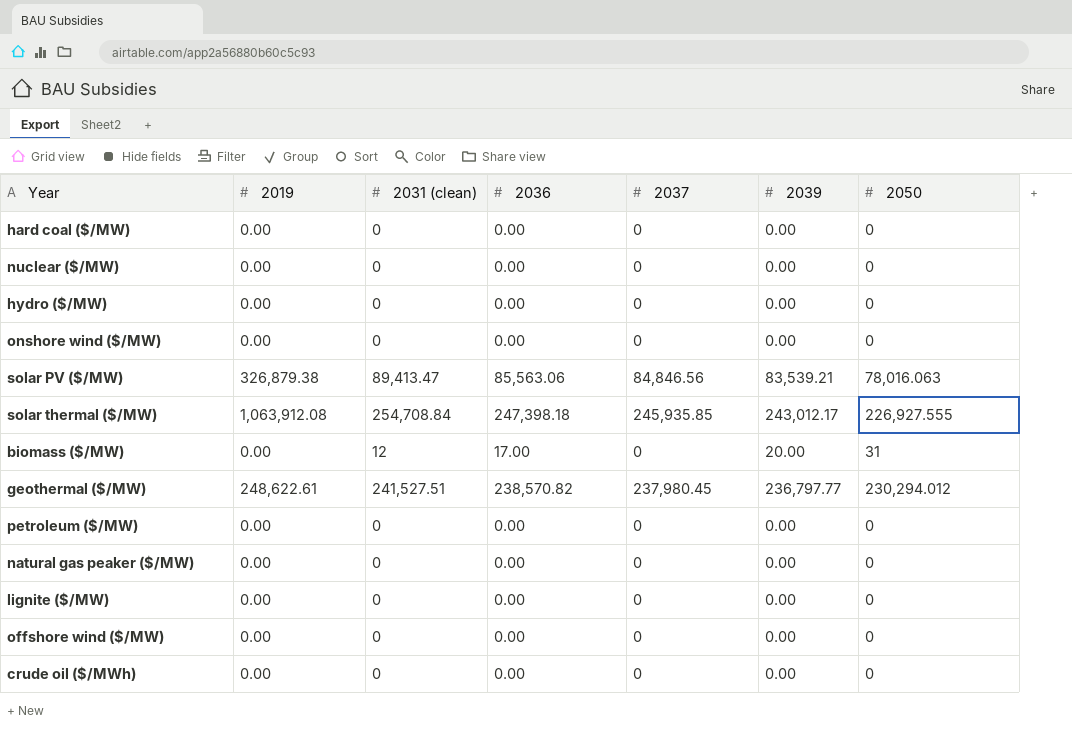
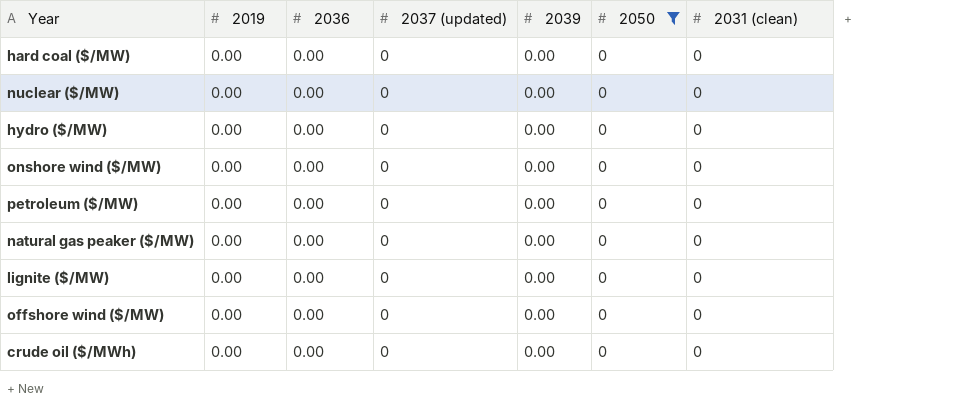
filter: none -> 2050 = 0
column name: 2037 -> 2037 (updated)
column 2031 (clean) | position: 3 -> 7

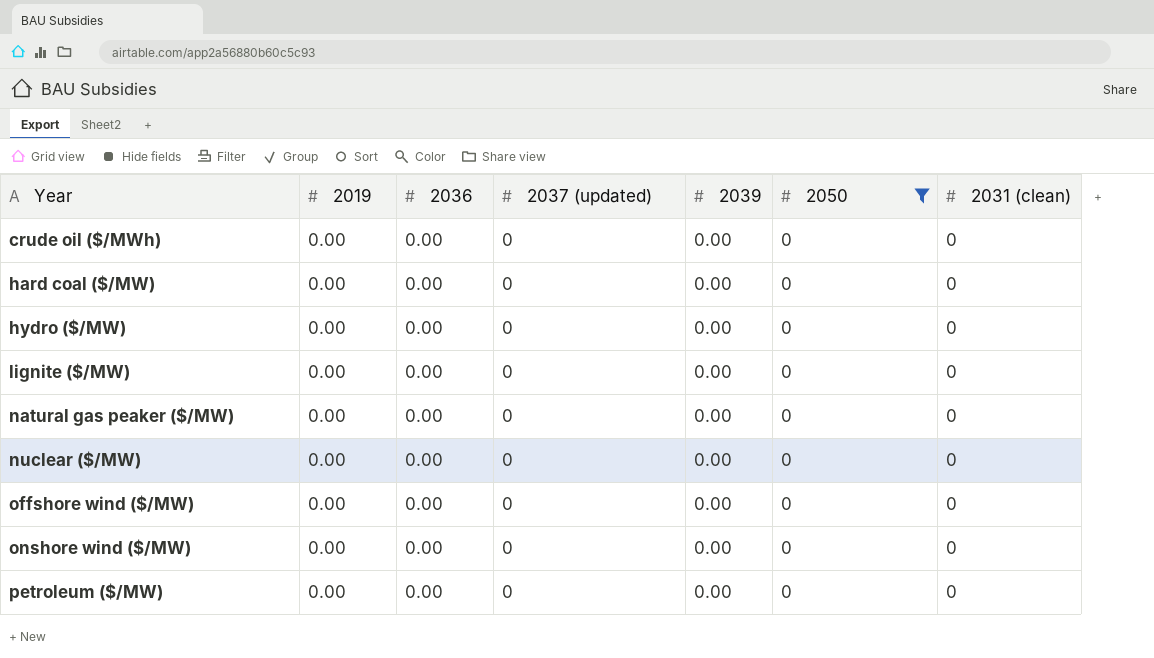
row order: none -> Year ascending

